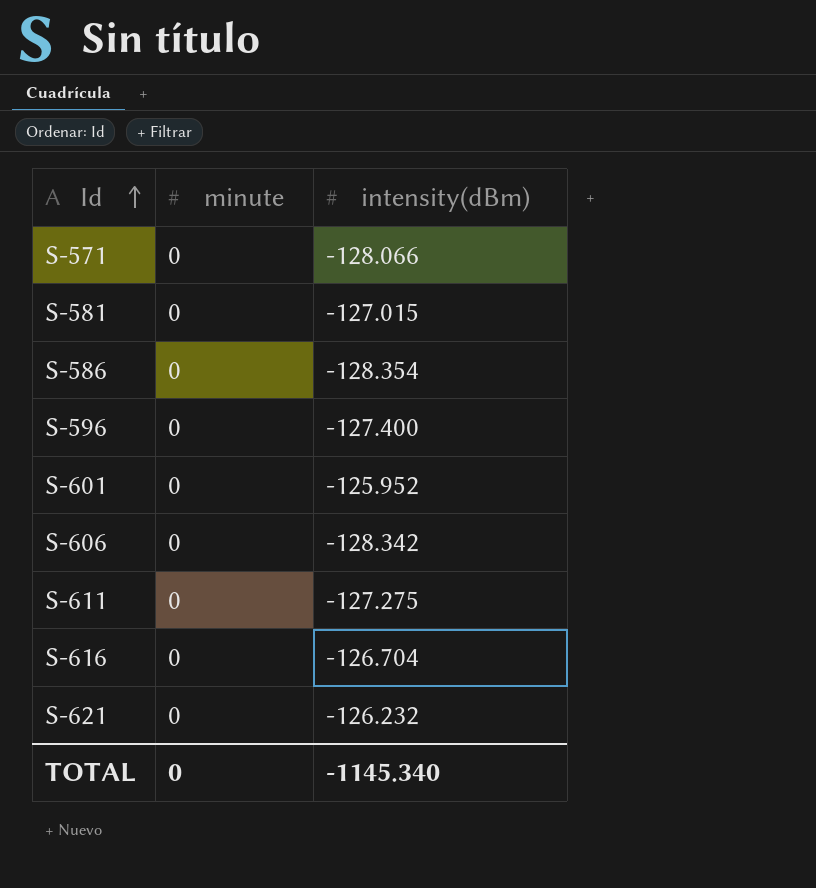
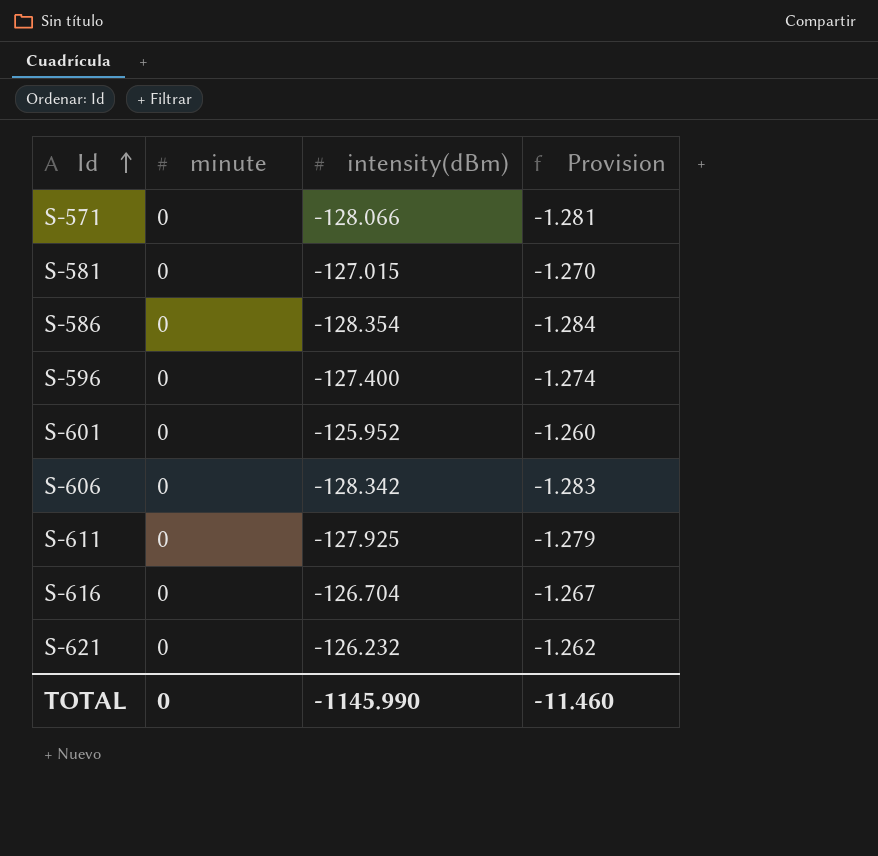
column Provision | formula: none -> [intensity(dBm)] * 0.01
S-611 | intensity(dBm): -127.275 -> -127.925
TOTAL | intensity(dBm): -1145.340 -> -1145.990

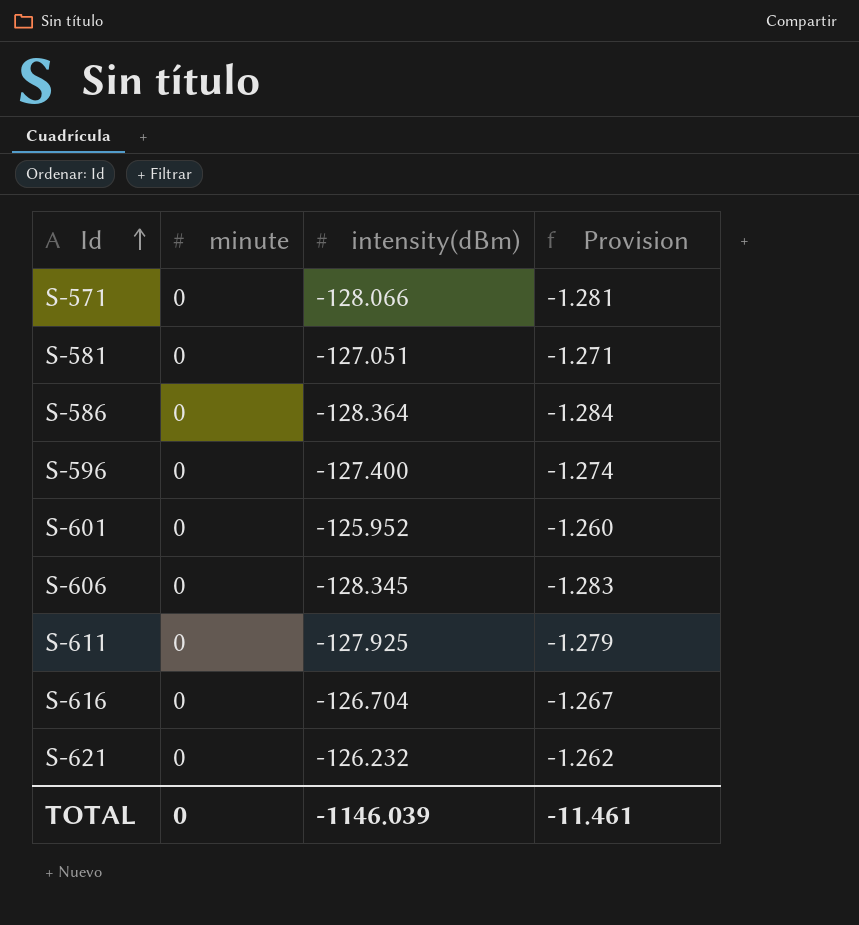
S-581 | intensity(dBm): -127.015 -> -127.051
S-581 | Provision: -1.270 -> -1.271
S-586 | intensity(dBm): -128.354 -> -128.364
S-606 | intensity(dBm): -128.342 -> -128.345
TOTAL | intensity(dBm): -1145.990 -> -1146.039
TOTAL | Provision: -11.460 -> -11.461

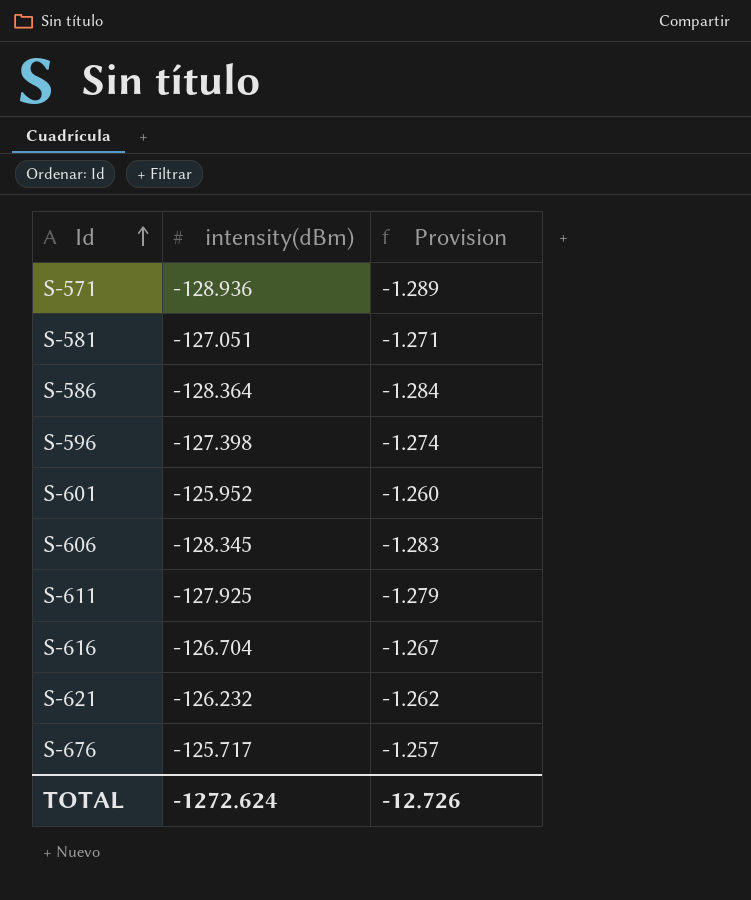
column minute | position: 2 -> none
S-571 | intensity(dBm): -128.066 -> -128.936
S-571 | Provision: -1.281 -> -1.289
S-596 | intensity(dBm): -127.400 -> -127.398
row S-676: none -> -125.717 | -1.257
TOTAL | intensity(dBm): -1146.039 -> -1272.624
TOTAL | Provision: -11.461 -> -12.726

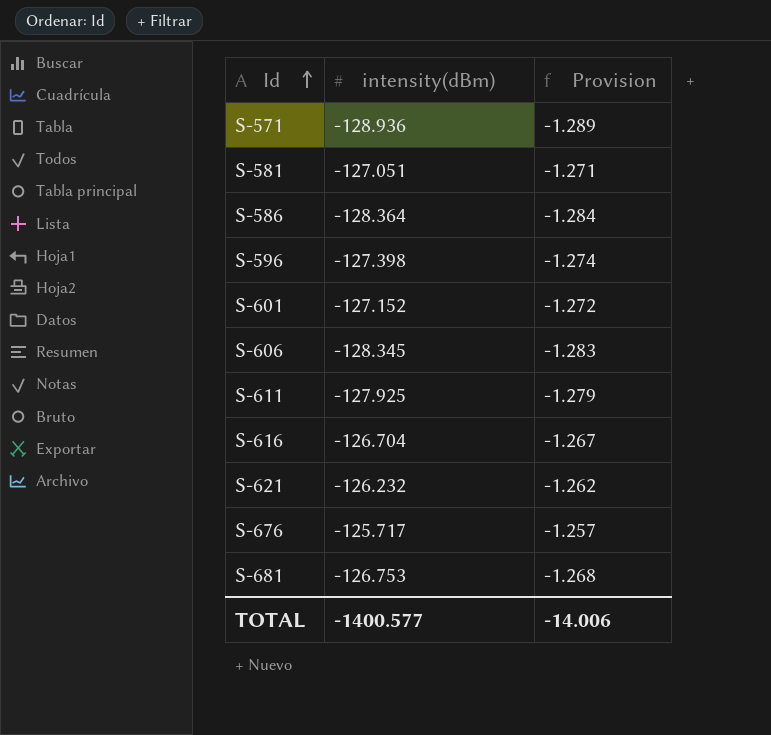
S-601 | intensity(dBm): -125.952 -> -127.152
S-601 | Provision: -1.260 -> -1.272
row S-681: none -> -126.753 | -1.268
TOTAL | intensity(dBm): -1272.624 -> -1400.577
TOTAL | Provision: -12.726 -> -14.006

